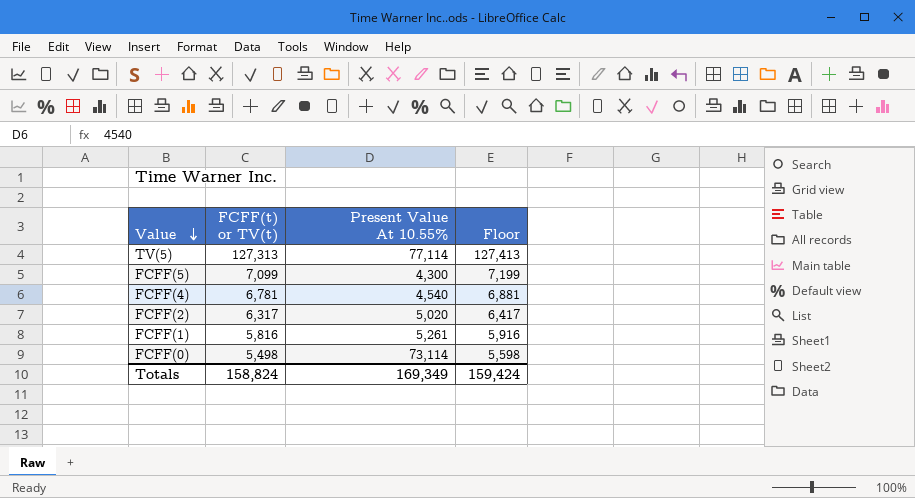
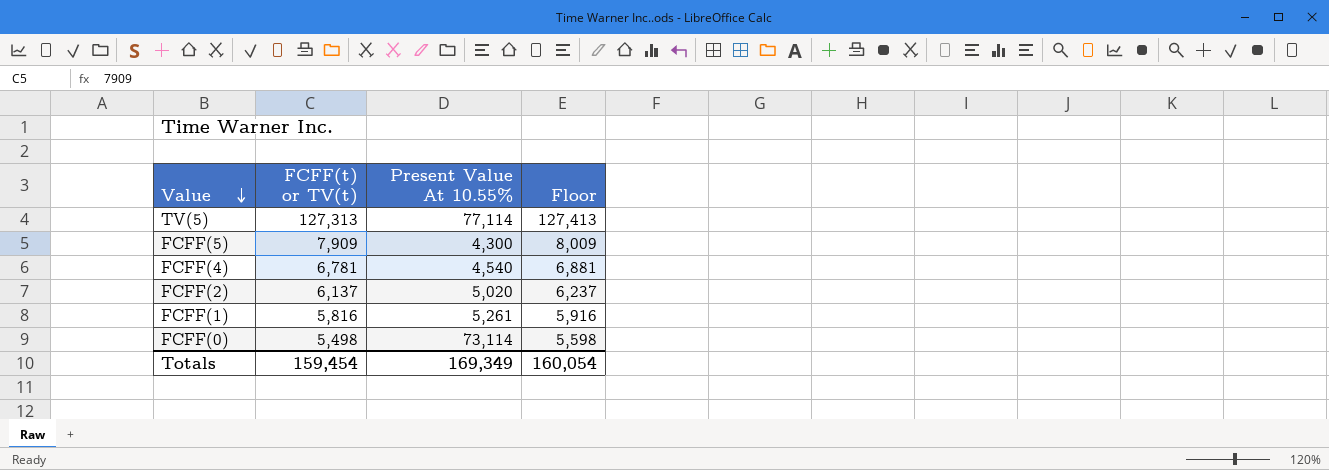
FCFF(5) | FCFF(t) or TV(t): 7,099 -> 7,909
FCFF(5) | Floor: 7,199 -> 8,009
FCFF(2) | FCFF(t) or TV(t): 6,317 -> 6,137
FCFF(2) | Floor: 6,417 -> 6,237
Totals | FCFF(t) or TV(t): 158,824 -> 159,454
Totals | Floor: 159,424 -> 160,054

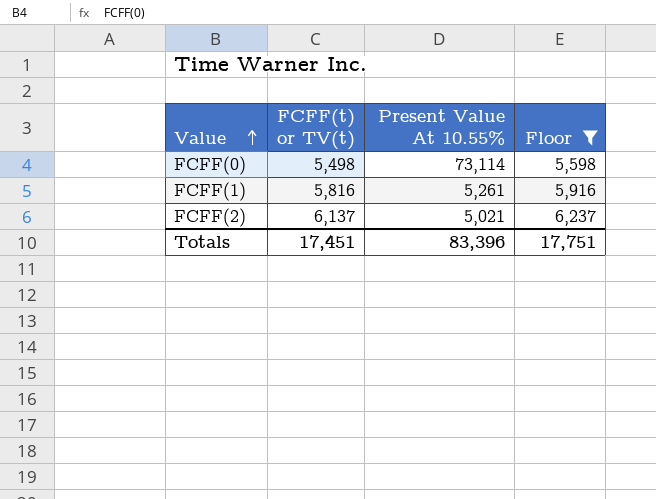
filter: none -> Floor <= 6,237
row order: Value descending -> Value ascending
FCFF(2) | Present Value At 10.55%: 5,020 -> 5,021
Totals | FCFF(t) or TV(t): 159,454 -> 17,451
Totals | Present Value At 10.55%: 169,349 -> 83,396
Totals | Floor: 160,054 -> 17,751

